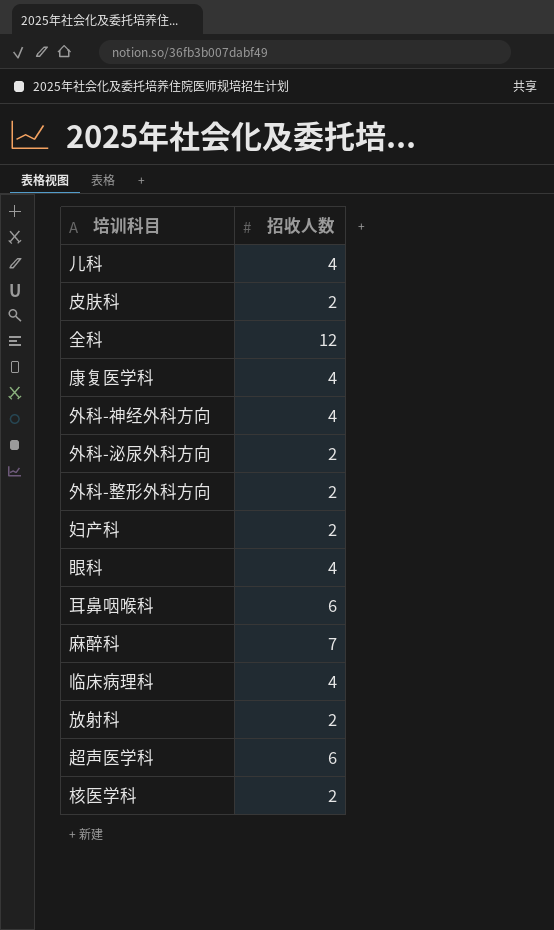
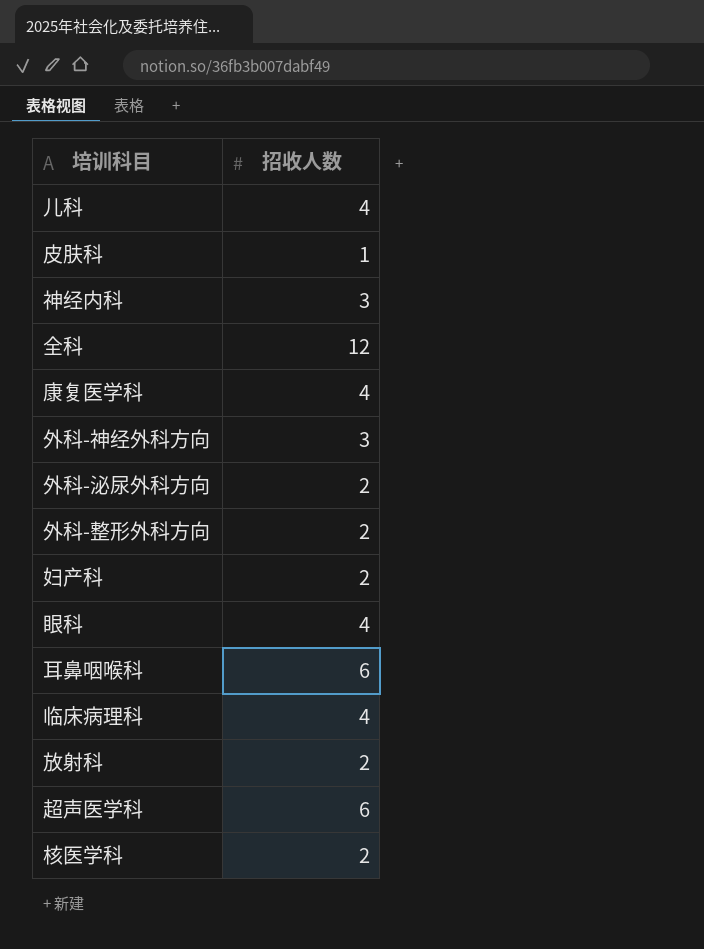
row 麻醉科: 7 -> none
皮肤科 | 招收人数: 2 -> 1
row 神经内科: none -> 3
外科-神经外科方向 | 招收人数: 4 -> 3

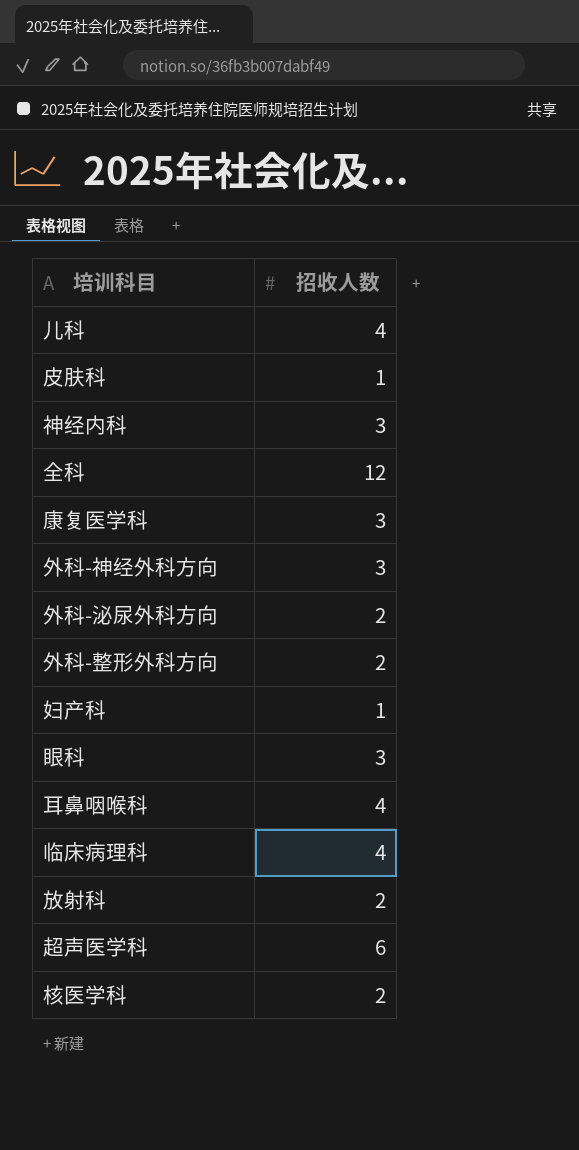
康复医学科 | 招收人数: 4 -> 3
妇产科 | 招收人数: 2 -> 1
眼科 | 招收人数: 4 -> 3
耳鼻咽喉科 | 招收人数: 6 -> 4

